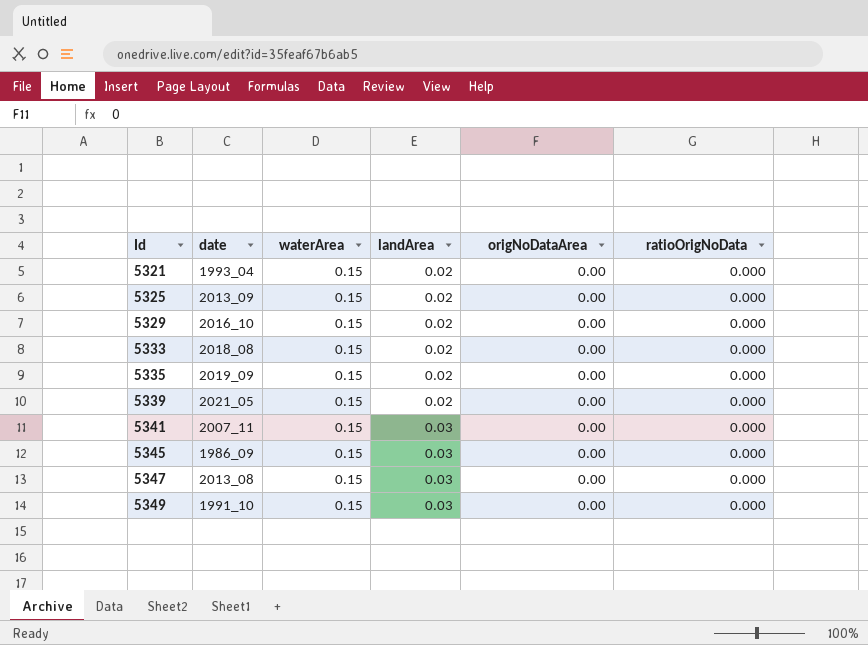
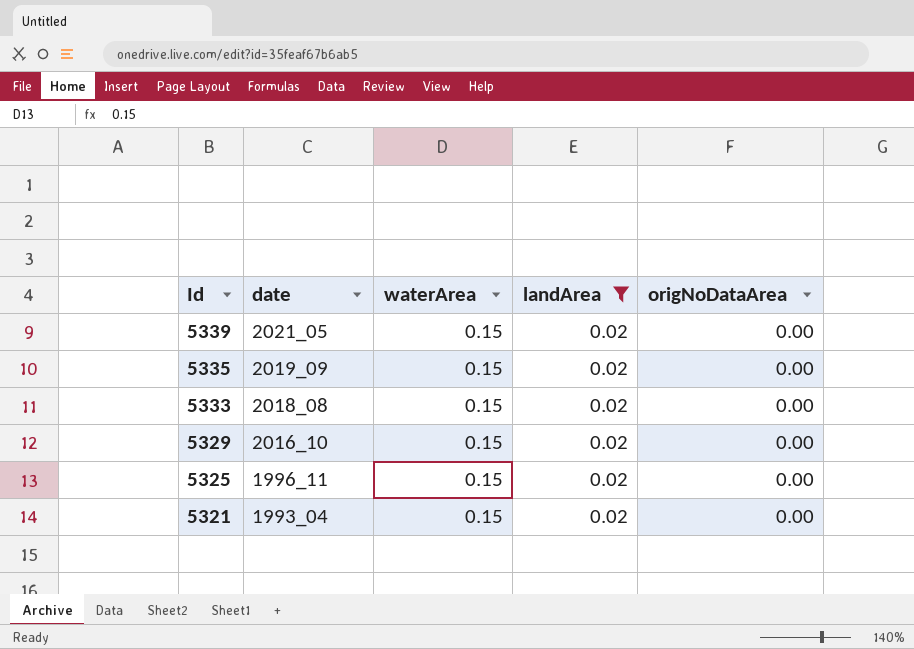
filter: none -> landArea = 0.02
row order: Id ascending -> Id descending
column ratioOrigNoData | position: 6 -> none
5325 | date: 2013_09 -> 1996_11

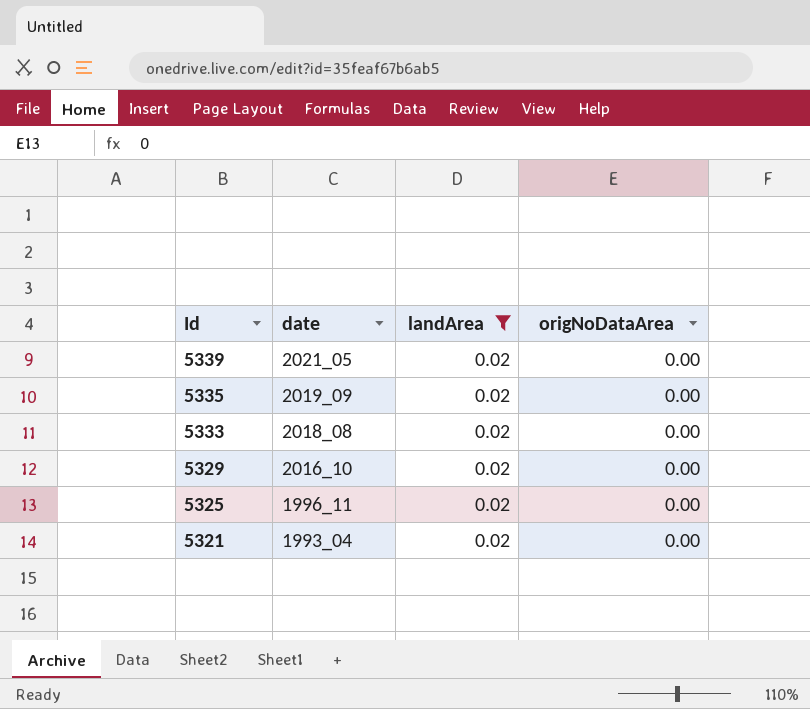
column waterArea | position: 3 -> none

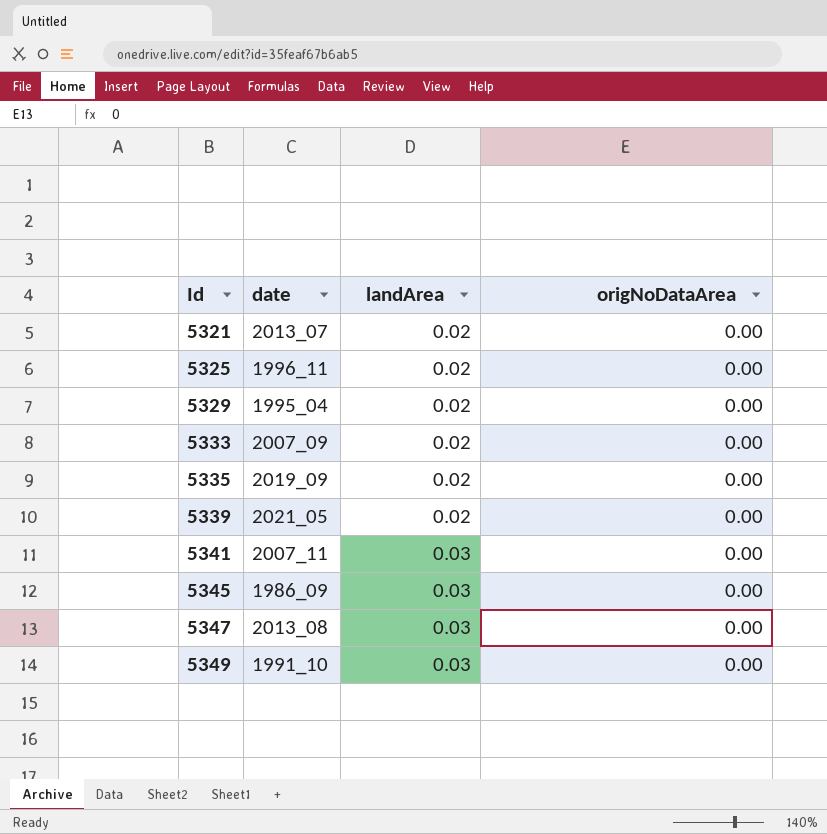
filter: landArea = 0.02 -> none
row order: Id descending -> Id ascending
5321 | date: 1993_04 -> 2013_07
5329 | date: 2016_10 -> 1995_04
5333 | date: 2018_08 -> 2007_09

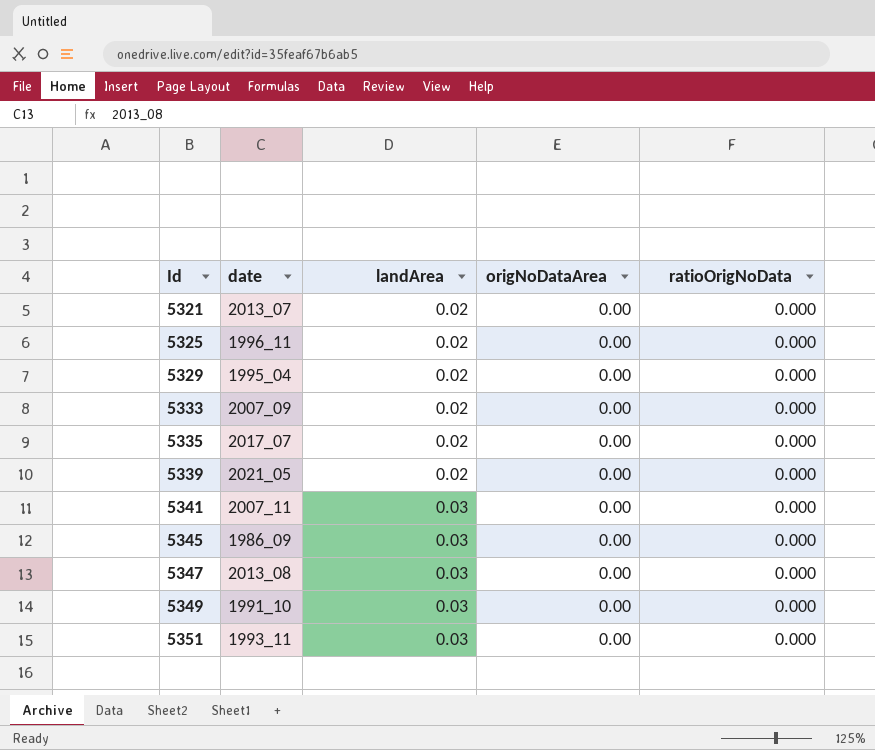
column ratioOrigNoData | position: none -> 5
5335 | date: 2019_09 -> 2017_07
row 5351: none -> 1993_11 | 0.03 | 0.00 | 0.000

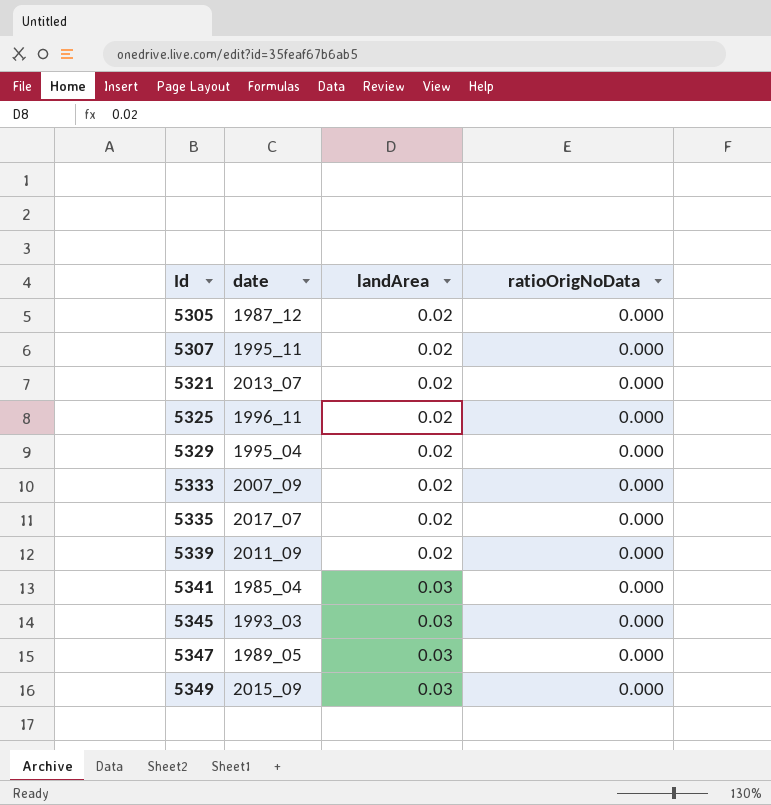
column origNoDataArea | position: 4 -> none
row 5351: 1993_11 | 0.03 | 0.00 | 0.000 -> none
row 5305: none -> 1987_12 | 0.02 | 0.000
row 5307: none -> 1995_11 | 0.02 | 0.000
5339 | date: 2021_05 -> 2011_09
5341 | date: 2007_11 -> 1985_04
5345 | date: 1986_09 -> 1993_03
5347 | date: 2013_08 -> 1989_05
5349 | date: 1991_10 -> 2015_09

